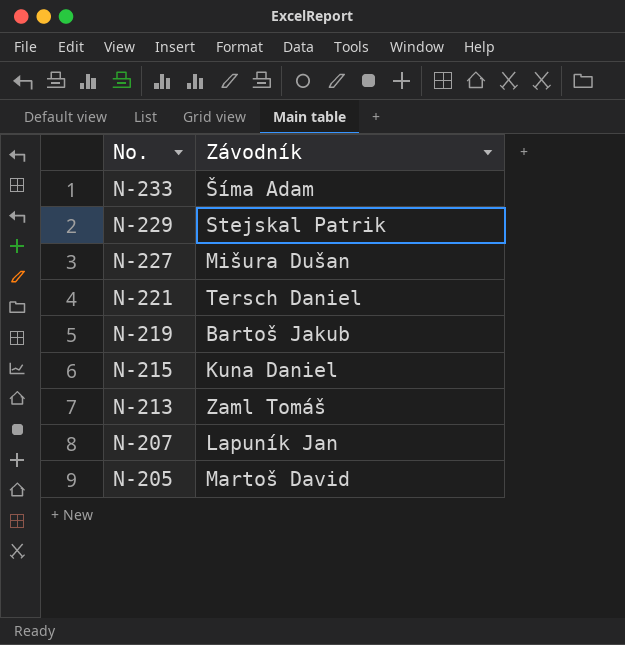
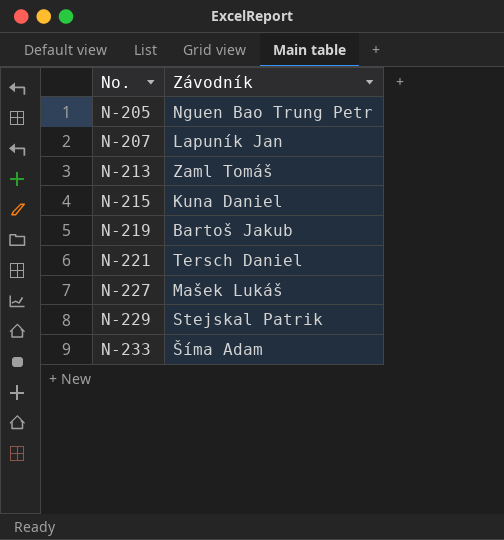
row order: No. descending -> No. ascending
N-205 | Závodník: Martoš David -> Nguen Bao Trung Petr
N-227 | Závodník: Mišura Dušan -> Mašek Lukáš

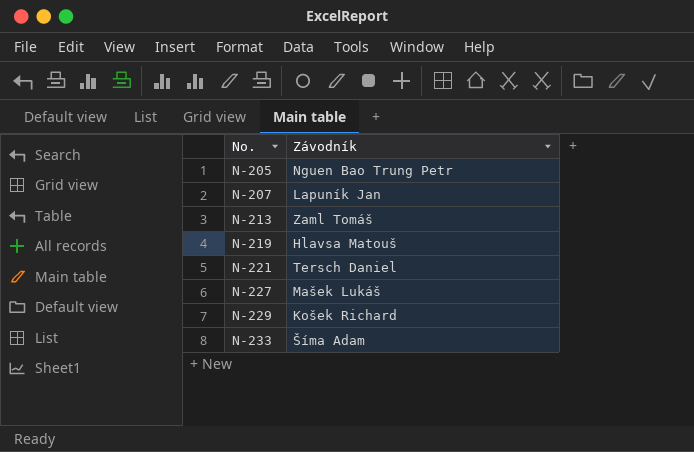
row N-215: Kuna Daniel -> none
N-219 | Závodník: Bartoš Jakub -> Hlavsa Matouš
N-229 | Závodník: Stejskal Patrik -> Košek Richard

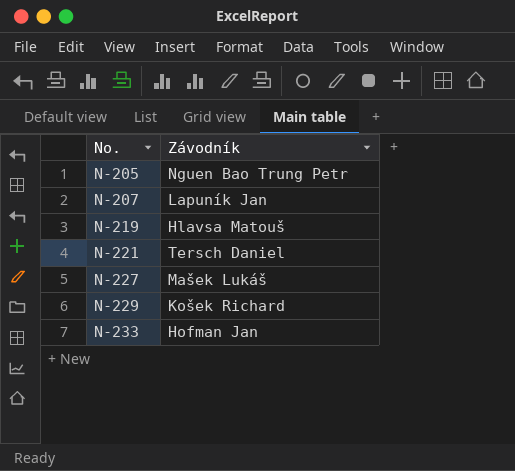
row N-213: Zaml Tomáš -> none
N-233 | Závodník: Šíma Adam -> Hofman Jan

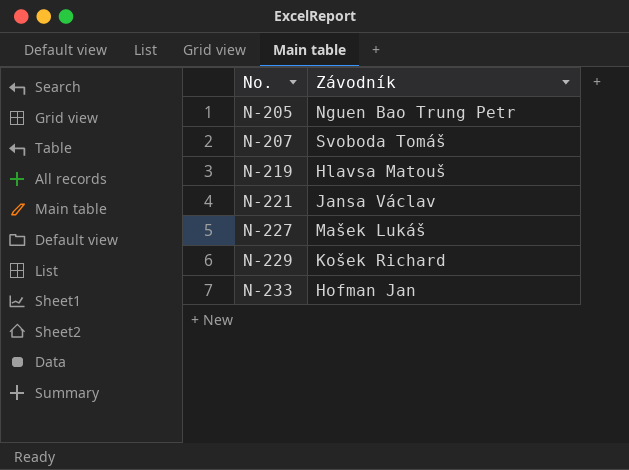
N-207 | Závodník: Lapuník Jan -> Svoboda Tomáš
N-221 | Závodník: Tersch Daniel -> Jansa Václav

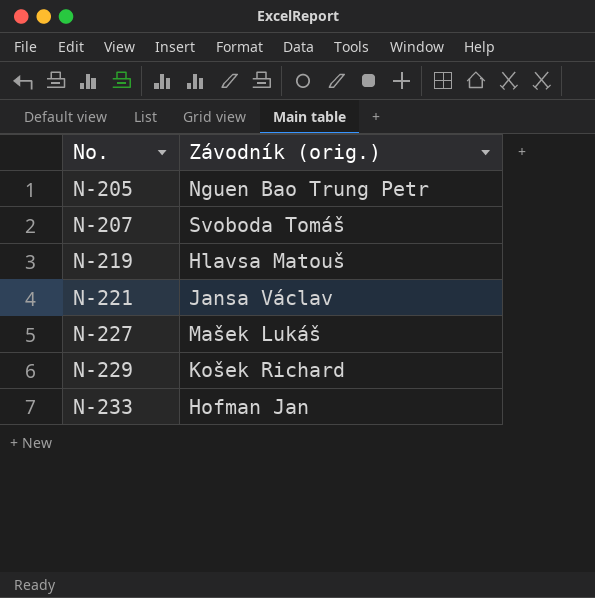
column name: Závodník -> Závodník (orig.)

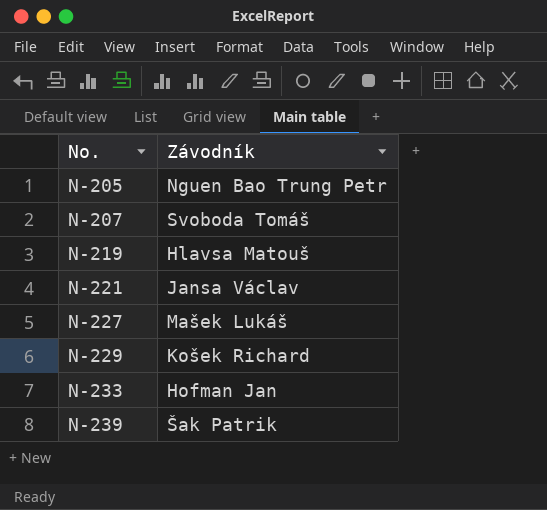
column name: Závodník (orig.) -> Závodník
row N-239: none -> Šak Patrik

